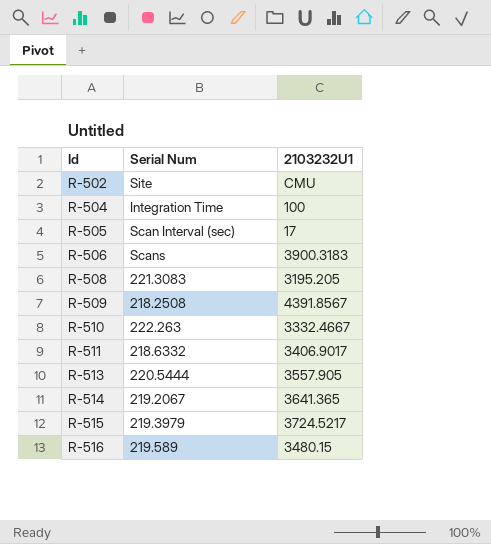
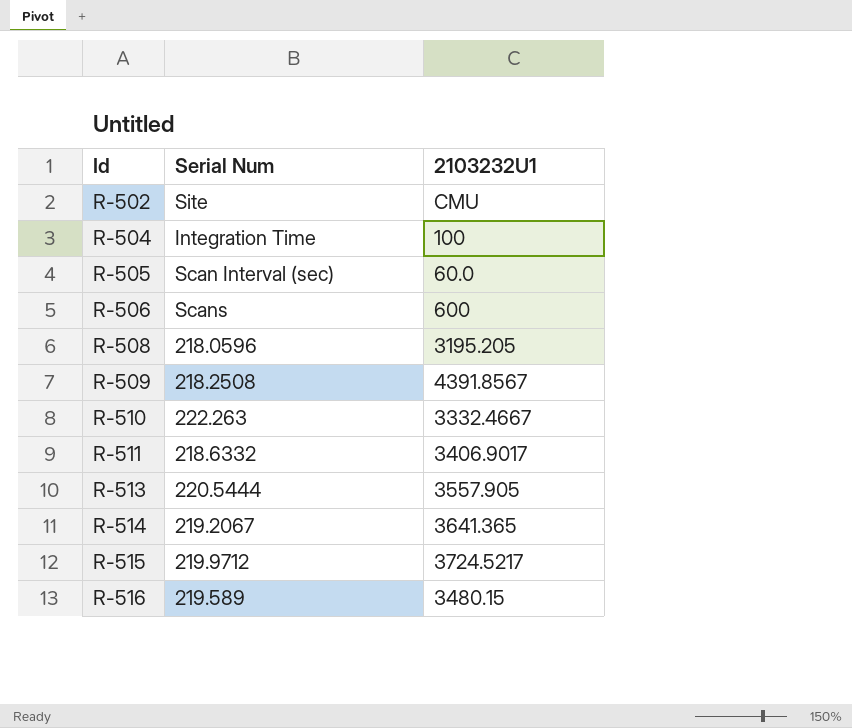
R-505 | 2103232U1: 17 -> 60.0
R-506 | 2103232U1: 3900.3183 -> 600
R-508 | Serial Num: 221.3083 -> 218.0596
R-515 | Serial Num: 219.3979 -> 219.9712

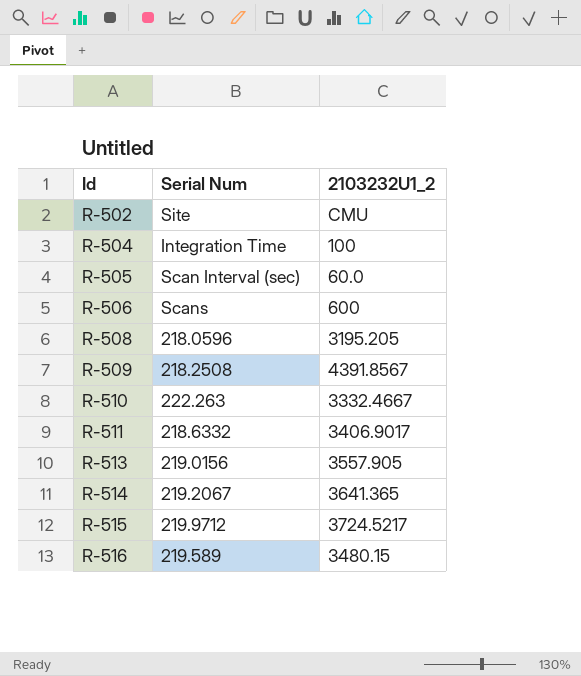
column name: 2103232U1 -> 2103232U1_2
R-513 | Serial Num: 220.5444 -> 219.0156

